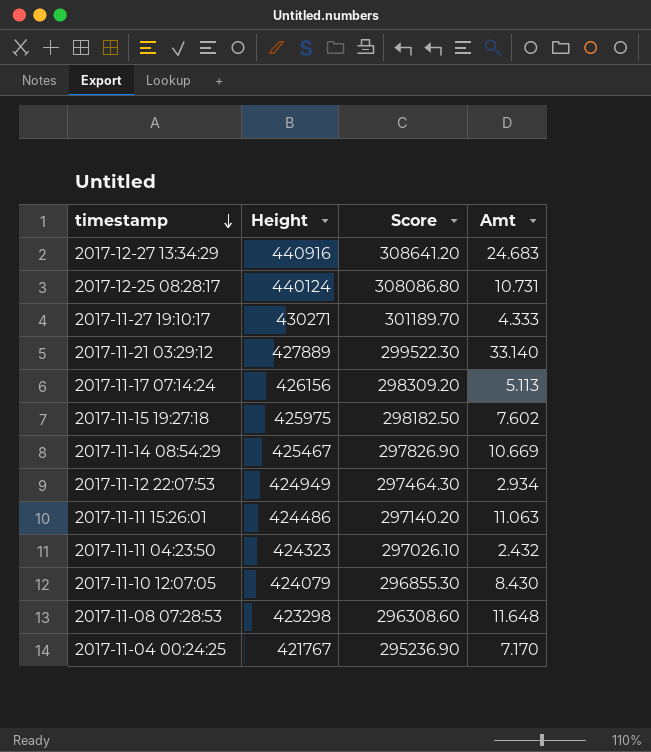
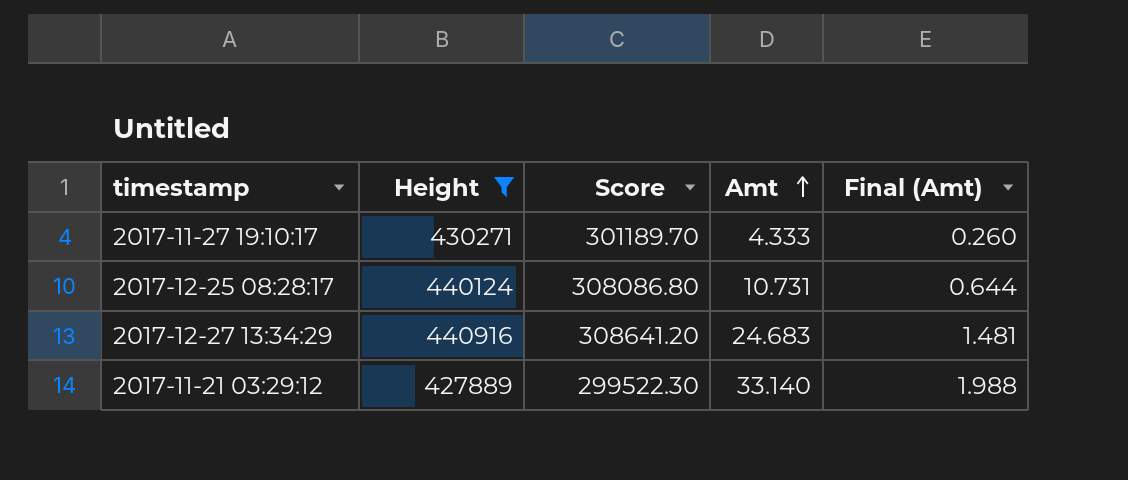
filter: none -> Height >= 427889
row order: timestamp descending -> Amt ascending
column Final (Amt) | formula: none -> [Amt] * 0.06

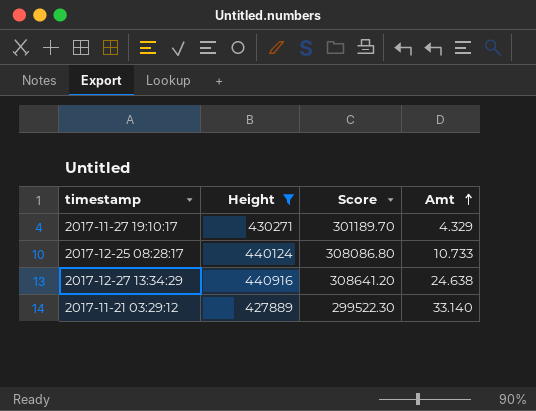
column Final (Amt) | formula: [Amt] * 0.06 -> none
2017-11-27 19:10:17 | Amt: 4.333 -> 4.329
2017-12-25 08:28:17 | Amt: 10.731 -> 10.733
2017-12-27 13:34:29 | Amt: 24.683 -> 24.638

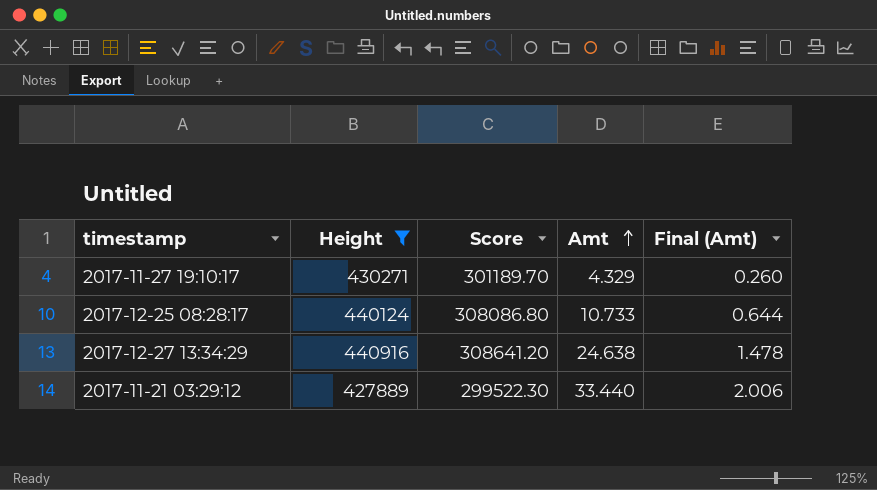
column Final (Amt) | formula: none -> [Amt] * 0.06
2017-11-21 03:29:12 | Amt: 33.140 -> 33.440

